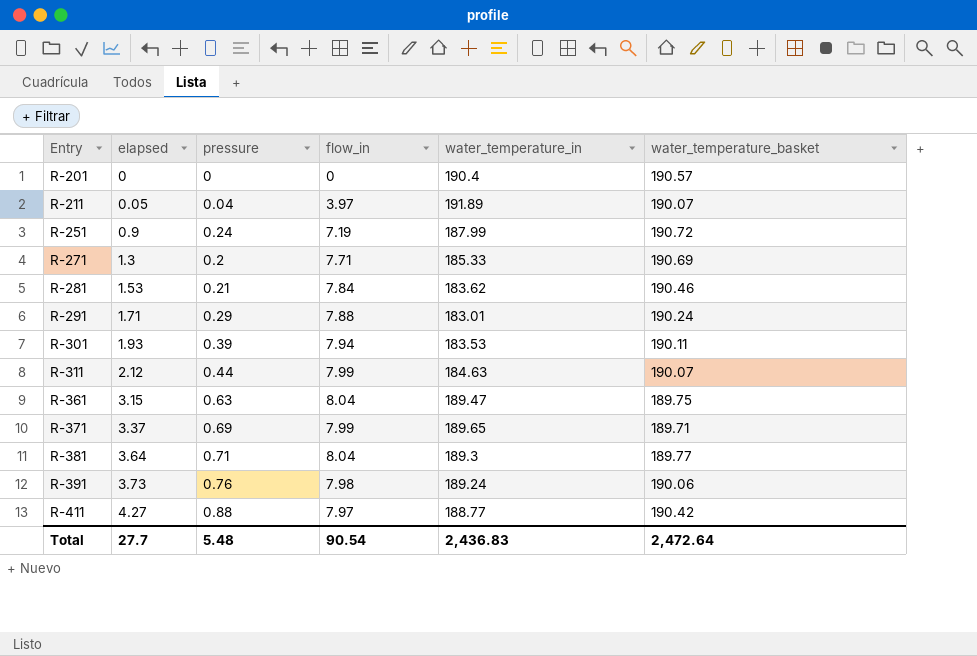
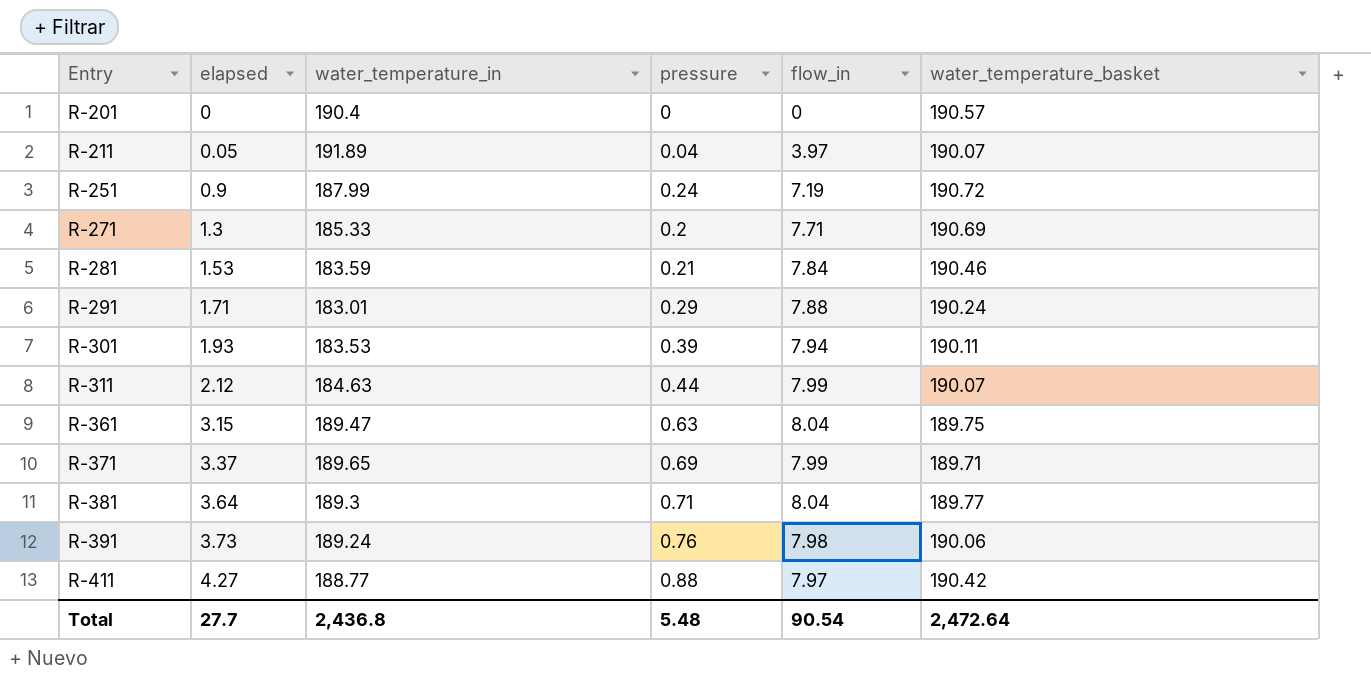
column water_temperature_in | position: 5 -> 3
R-281 | water_temperature_in: 183.62 -> 183.59
Total | water_temperature_in: 2,436.83 -> 2,436.8

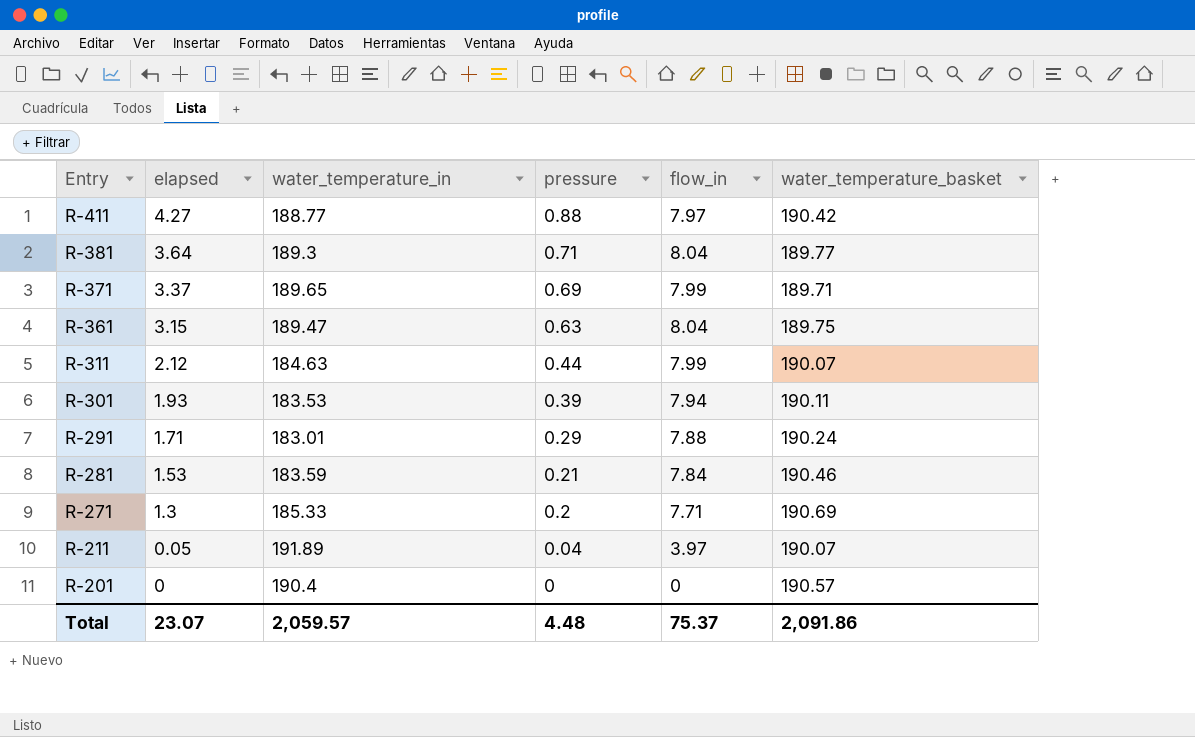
row order: Entry ascending -> Entry descending
row R-251: 0.9 | 187.99 | 0.24 | 7.19 | 190.72 -> none
row R-391: 3.73 | 189.24 | 0.76 | 7.98 | 190.06 -> none
Total | elapsed: 27.7 -> 23.07
Total | water_temperature_in: 2,436.8 -> 2,059.57
Total | pressure: 5.48 -> 4.48
Total | flow_in: 90.54 -> 75.37
Total | water_temperature_basket: 2,472.64 -> 2,091.86

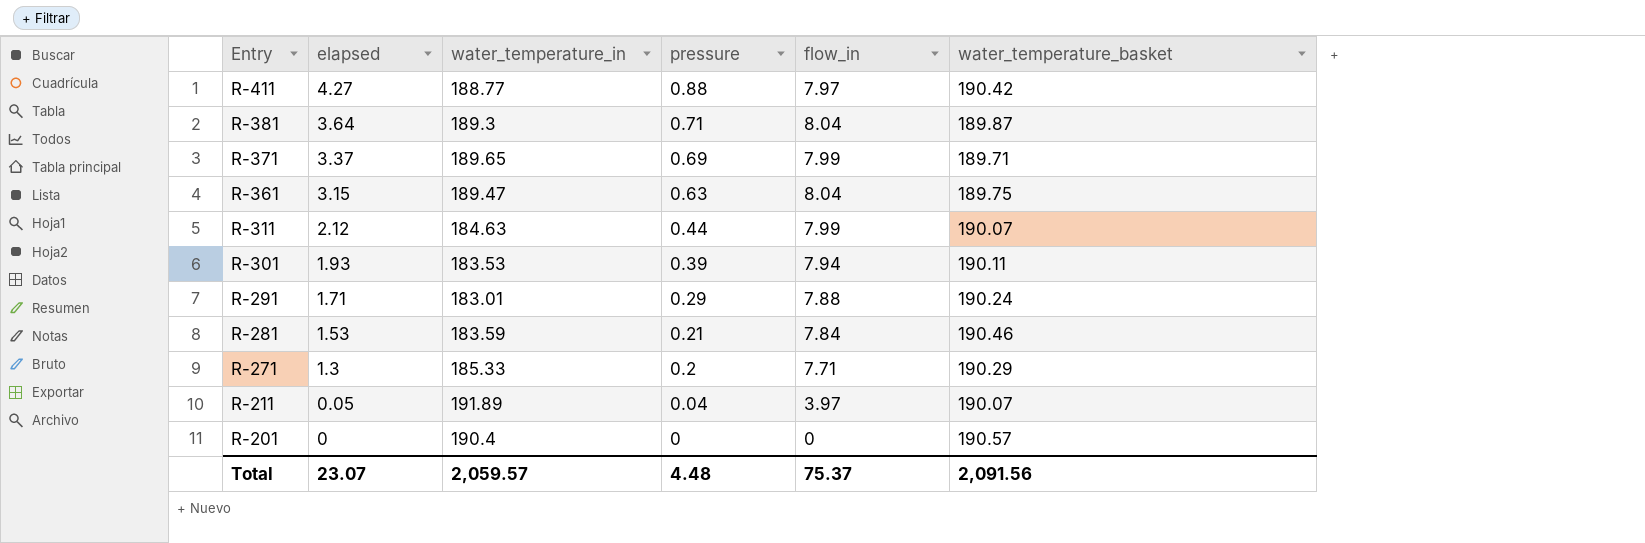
R-381 | water_temperature_basket: 189.77 -> 189.87
R-271 | water_temperature_basket: 190.69 -> 190.29
Total | water_temperature_basket: 2,091.86 -> 2,091.56

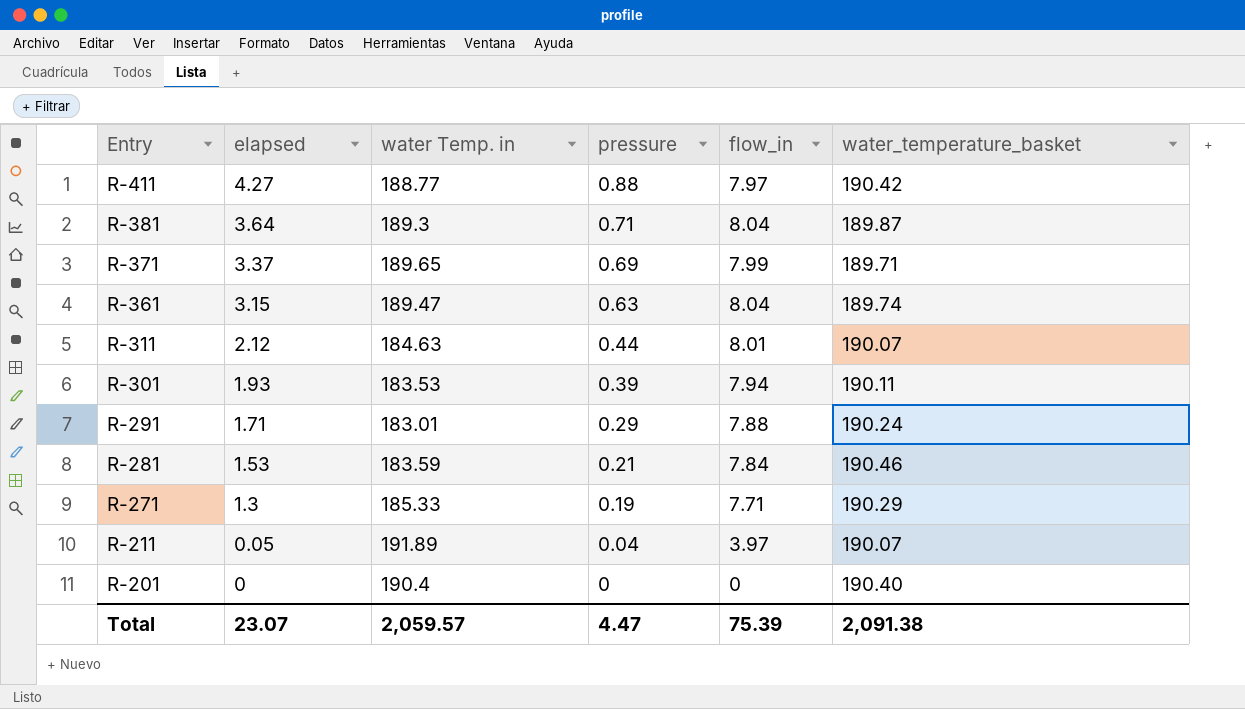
column name: water_temperature_in -> water Temp. in
R-361 | water_temperature_basket: 189.75 -> 189.74
R-311 | flow_in: 7.99 -> 8.01
R-271 | pressure: 0.2 -> 0.19
R-201 | water_temperature_basket: 190.57 -> 190.40
Total | pressure: 4.48 -> 4.47
Total | flow_in: 75.37 -> 75.39
Total | water_temperature_basket: 2,091.56 -> 2,091.38

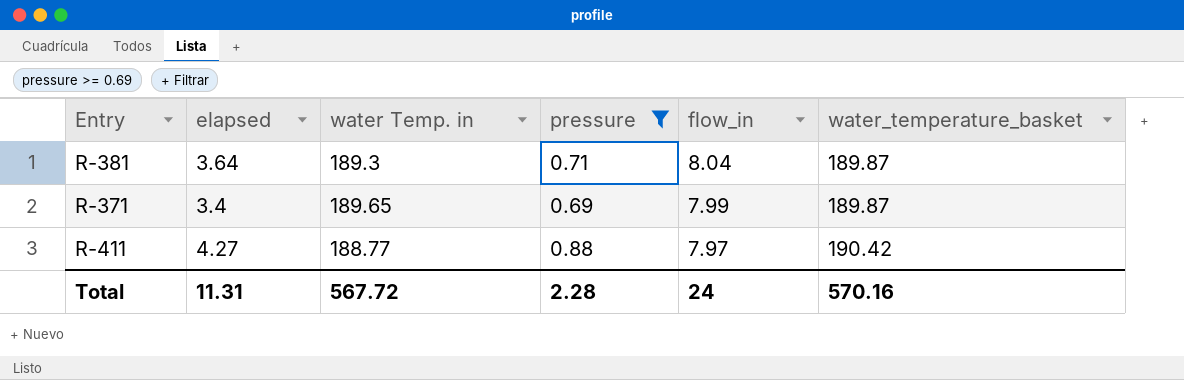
filter: none -> pressure >= 0.69
row order: Entry descending -> flow_in descending
R-371 | elapsed: 3.37 -> 3.4
R-371 | water_temperature_basket: 189.71 -> 189.87
Total | elapsed: 23.07 -> 11.31
Total | water Temp. in: 2,059.57 -> 567.72
Total | pressure: 4.47 -> 2.28
Total | flow_in: 75.39 -> 24
Total | water_temperature_basket: 2,091.38 -> 570.16

